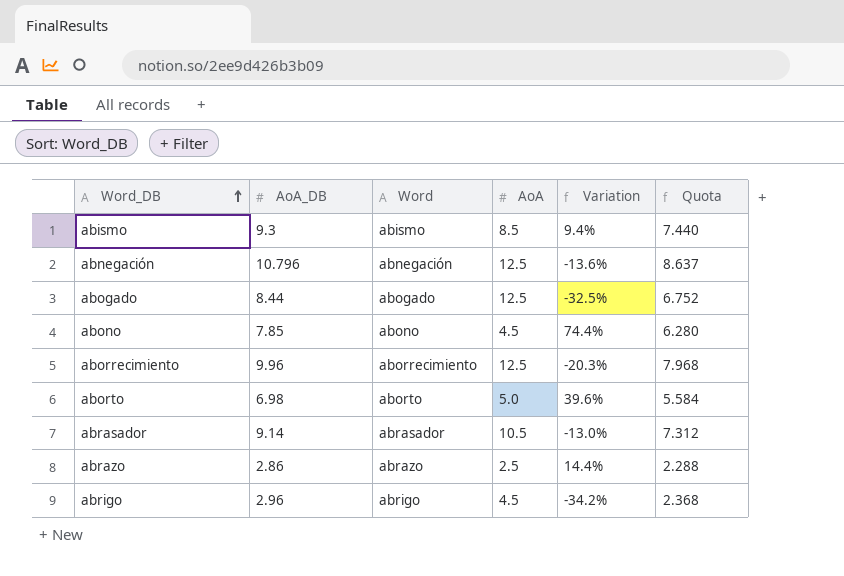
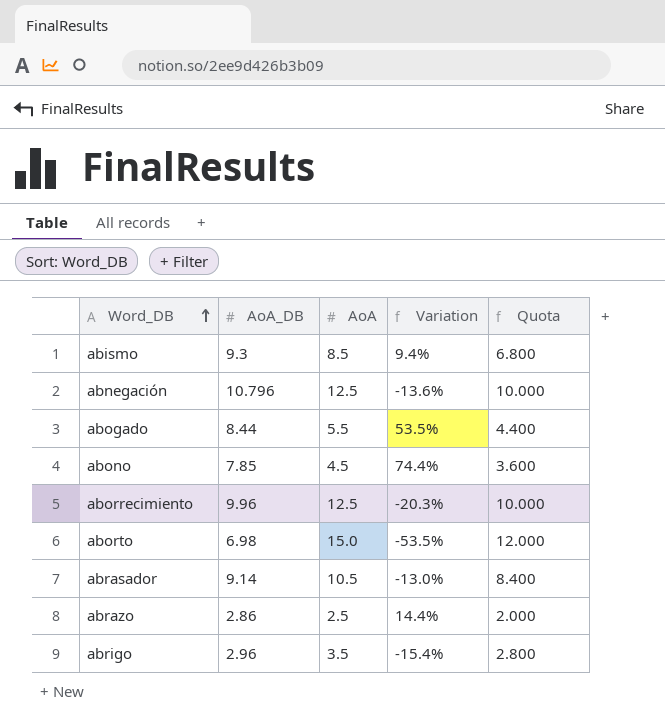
column Word | position: 3 -> none
column Quota | formula: [AoA_DB] * 0.8 -> [AoA] * 0.8
abogado | AoA: 12.5 -> 5.5
abogado | Variation: -32.5% -> 53.5%
aborto | AoA: 5.0 -> 15.0
aborto | Variation: 39.6% -> -53.5%
abrigo | AoA: 4.5 -> 3.5
abrigo | Variation: -34.2% -> -15.4%

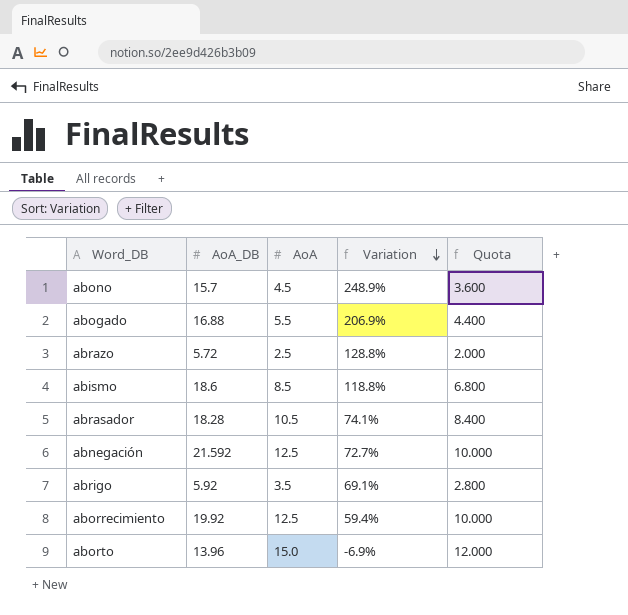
row order: Word_DB ascending -> Variation descending
abono | AoA_DB: 7.85 -> 15.7
abono | Variation: 74.4% -> 248.9%
abogado | AoA_DB: 8.44 -> 16.88
abogado | Variation: 53.5% -> 206.9%
abrazo | AoA_DB: 2.86 -> 5.72
abrazo | Variation: 14.4% -> 128.8%
abismo | AoA_DB: 9.3 -> 18.6
abismo | Variation: 9.4% -> 118.8%
abrasador | AoA_DB: 9.14 -> 18.28
abrasador | Variation: -13.0% -> 74.1%
abnegación | AoA_DB: 10.796 -> 21.592
abnegación | Variation: -13.6% -> 72.7%
abrigo | AoA_DB: 2.96 -> 5.92
abrigo | Variation: -15.4% -> 69.1%
aborrecimiento | AoA_DB: 9.96 -> 19.92
aborrecimiento | Variation: -20.3% -> 59.4%
aborto | AoA_DB: 6.98 -> 13.96
aborto | Variation: -53.5% -> -6.9%

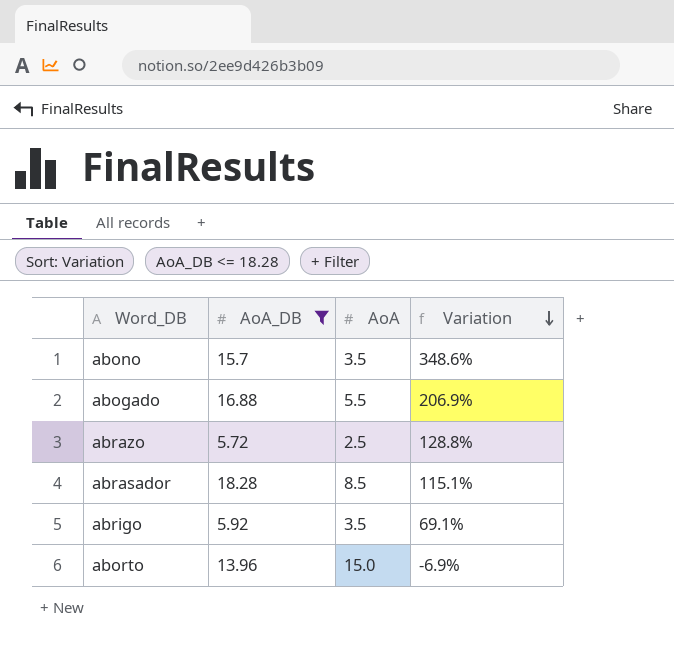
filter: none -> AoA_DB <= 18.28
column Quota | formula: [AoA] * 0.8 -> none
abono | AoA: 4.5 -> 3.5
abono | Variation: 248.9% -> 348.6%
abrasador | AoA: 10.5 -> 8.5
abrasador | Variation: 74.1% -> 115.1%

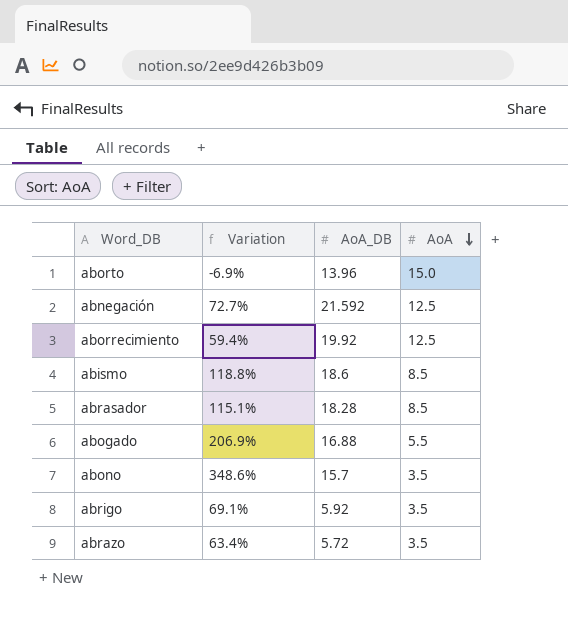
filter: AoA_DB <= 18.28 -> none
row order: Variation descending -> AoA descending
column Variation | position: 4 -> 2
abrazo | Variation: 128.8% -> 63.4%
abrazo | AoA: 2.5 -> 3.5

